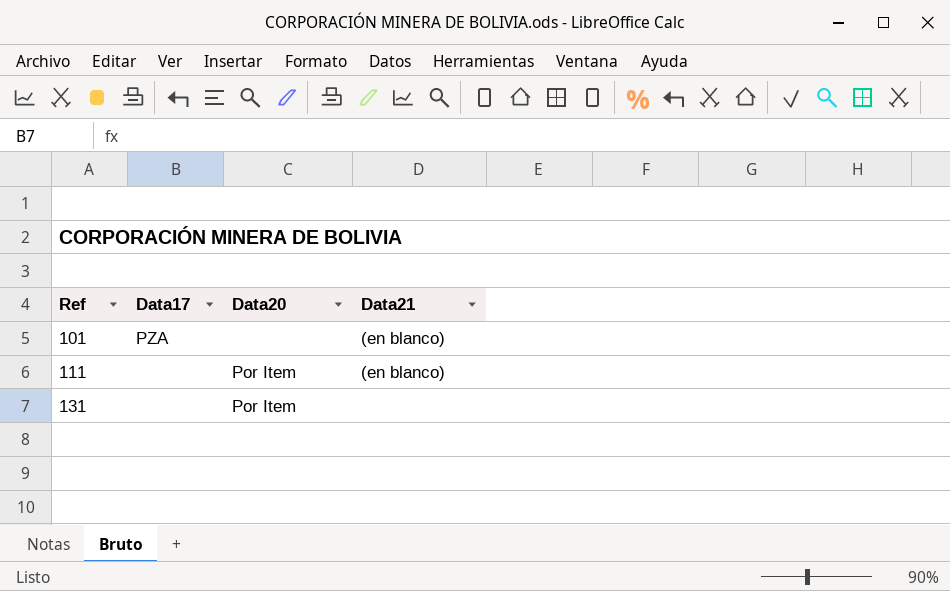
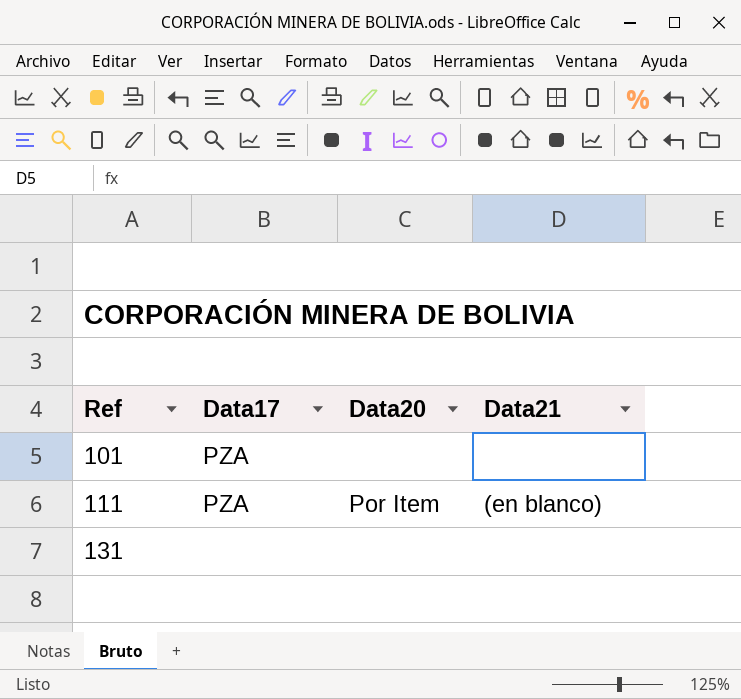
101 | Data21: (en blanco) -> none
111 | Data17: none -> PZA
131 | Data20: Por Item -> none

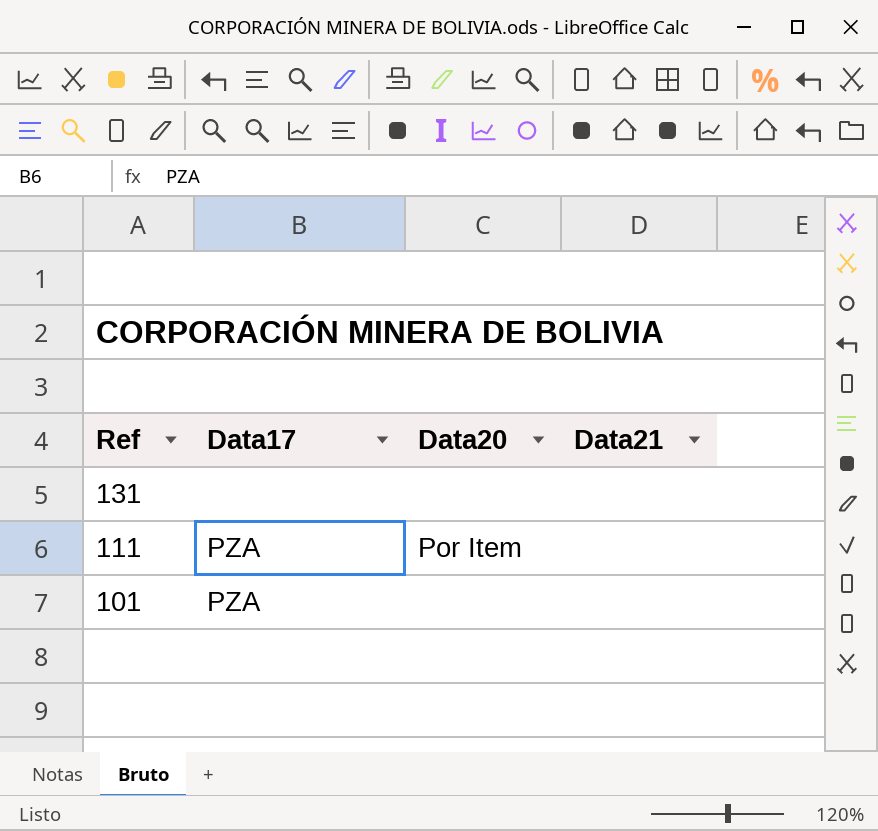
row order: Ref ascending -> Ref descending
111 | Data21: (en blanco) -> none

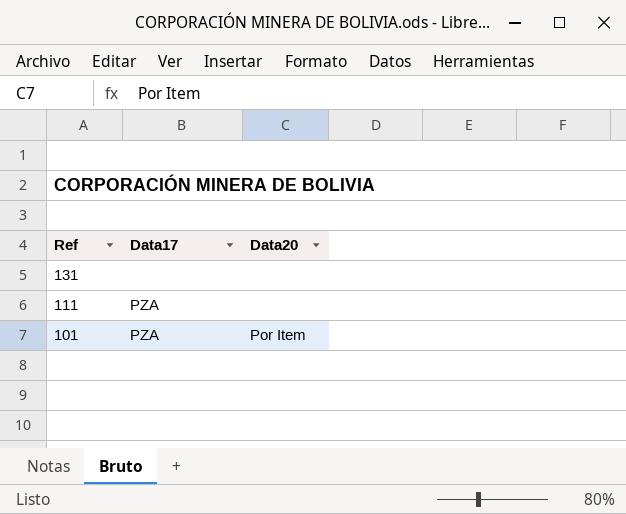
column Data21 | position: 4 -> none
111 | Data20: Por Item -> none
101 | Data20: none -> Por Item

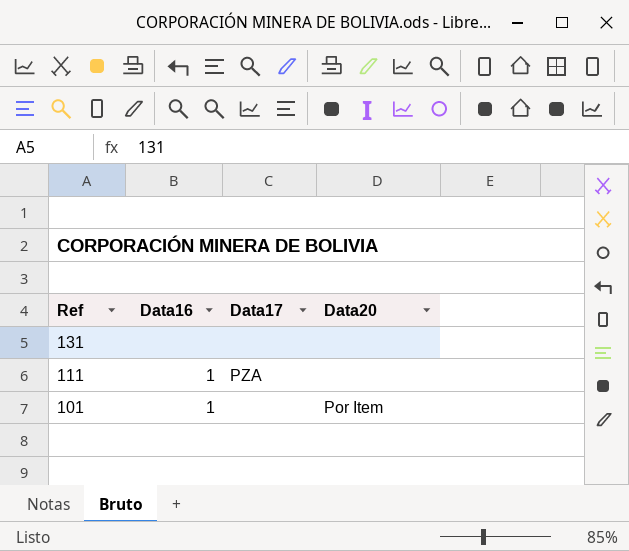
column Data16 | position: none -> 2
101 | Data17: PZA -> none

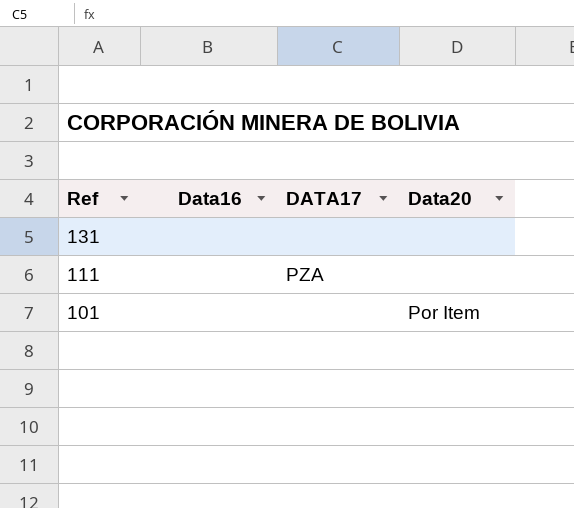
column name: Data17 -> DATA17
111 | Data16: 1 -> none
101 | Data16: 1 -> none

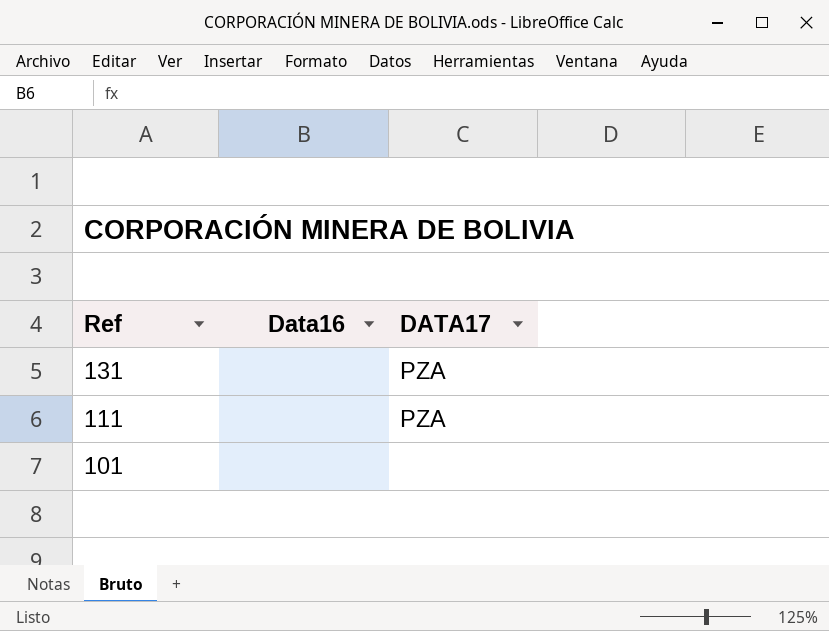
column Data20 | position: 4 -> none
131 | DATA17: none -> PZA

